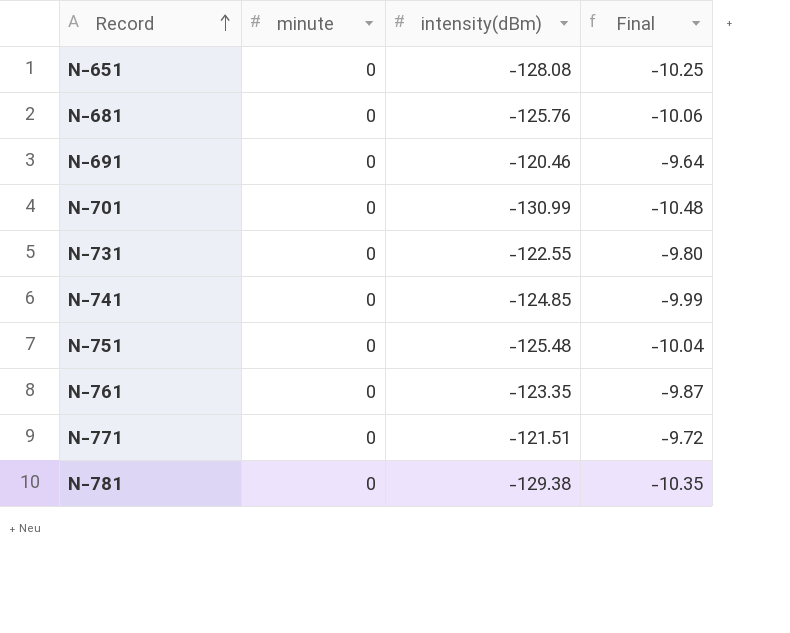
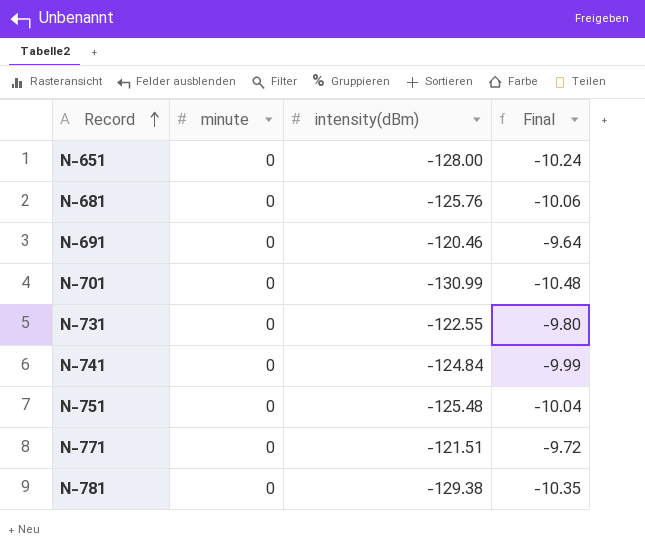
row N-761: 0 | -123.35 | -9.87 -> none
N-651 | intensity(dBm): -128.08 -> -128.00
N-651 | Final: -10.25 -> -10.24
N-741 | intensity(dBm): -124.85 -> -124.84

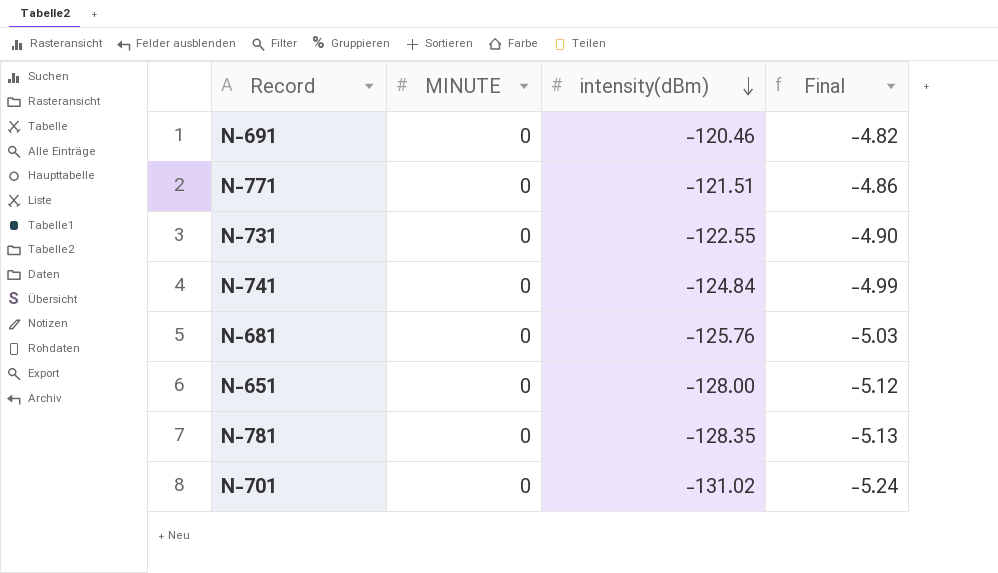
row order: Record ascending -> intensity(dBm) descending
column name: minute -> MINUTE
column Final | formula: [intensity(dBm)] * 0.08 -> [intensity(dBm)] * 0.04
row N-751: 0 | -125.48 | -10.04 -> none
N-781 | intensity(dBm): -129.38 -> -128.35
N-701 | intensity(dBm): -130.99 -> -131.02

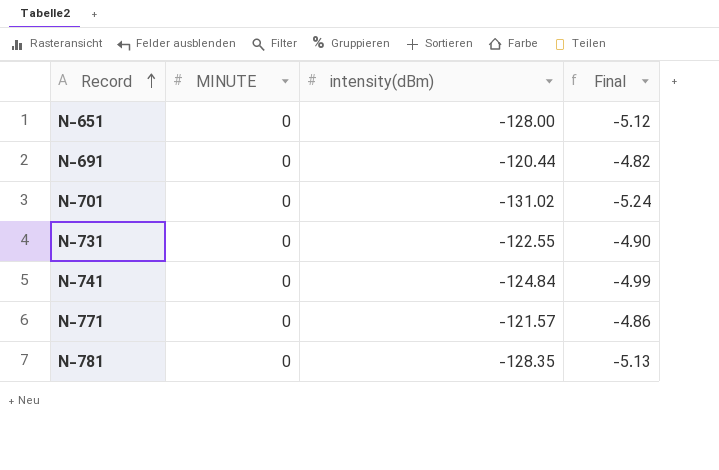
row order: intensity(dBm) descending -> Record ascending
row N-681: 0 | -125.76 | -5.03 -> none
N-691 | intensity(dBm): -120.46 -> -120.44
N-771 | intensity(dBm): -121.51 -> -121.57

